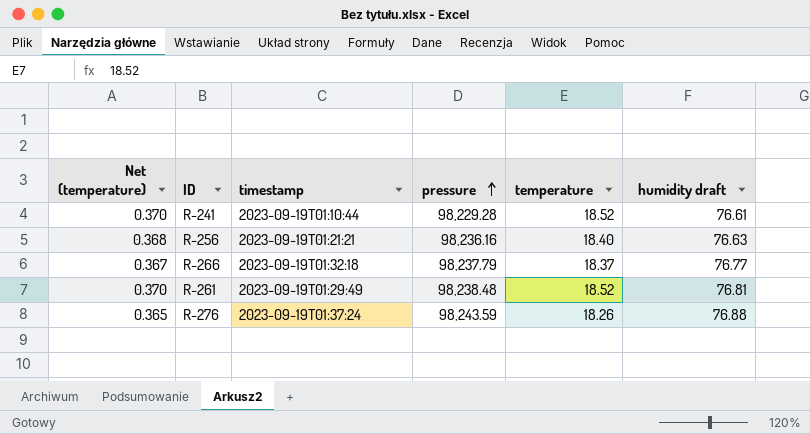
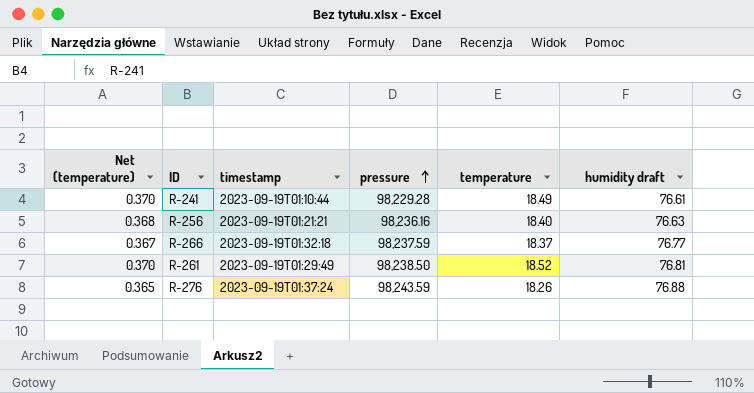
R-241 | temperature: 18.52 -> 18.49
R-266 | pressure: 98,237.79 -> 98,237.59
R-261 | pressure: 98,238.48 -> 98,238.50

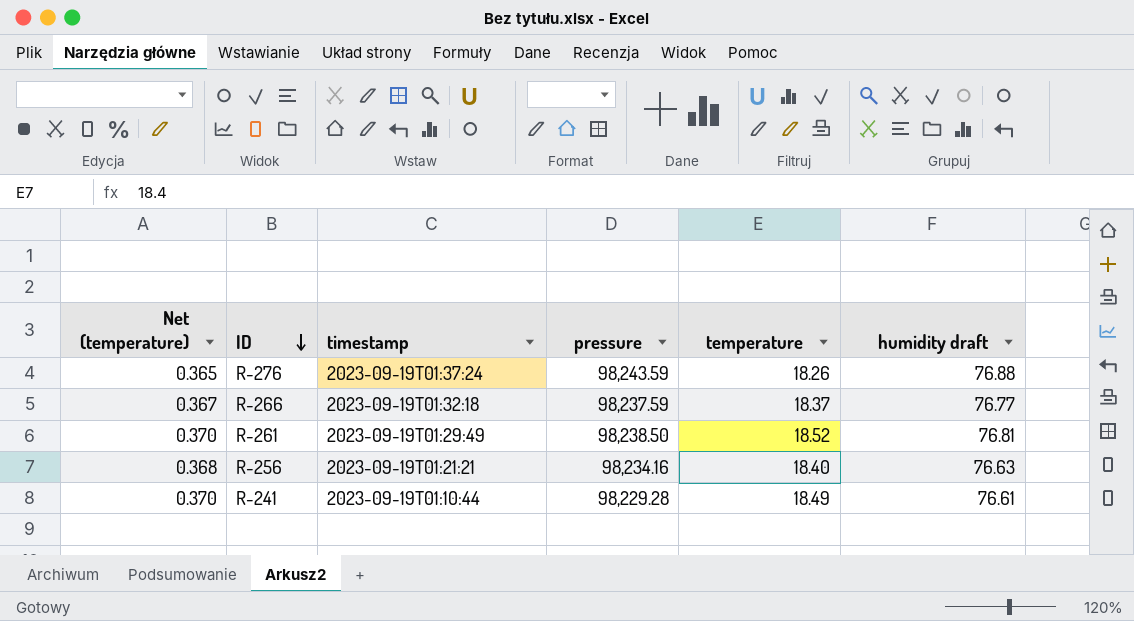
row order: pressure ascending -> ID descending
R-256 | pressure: 98,236.16 -> 98,234.16

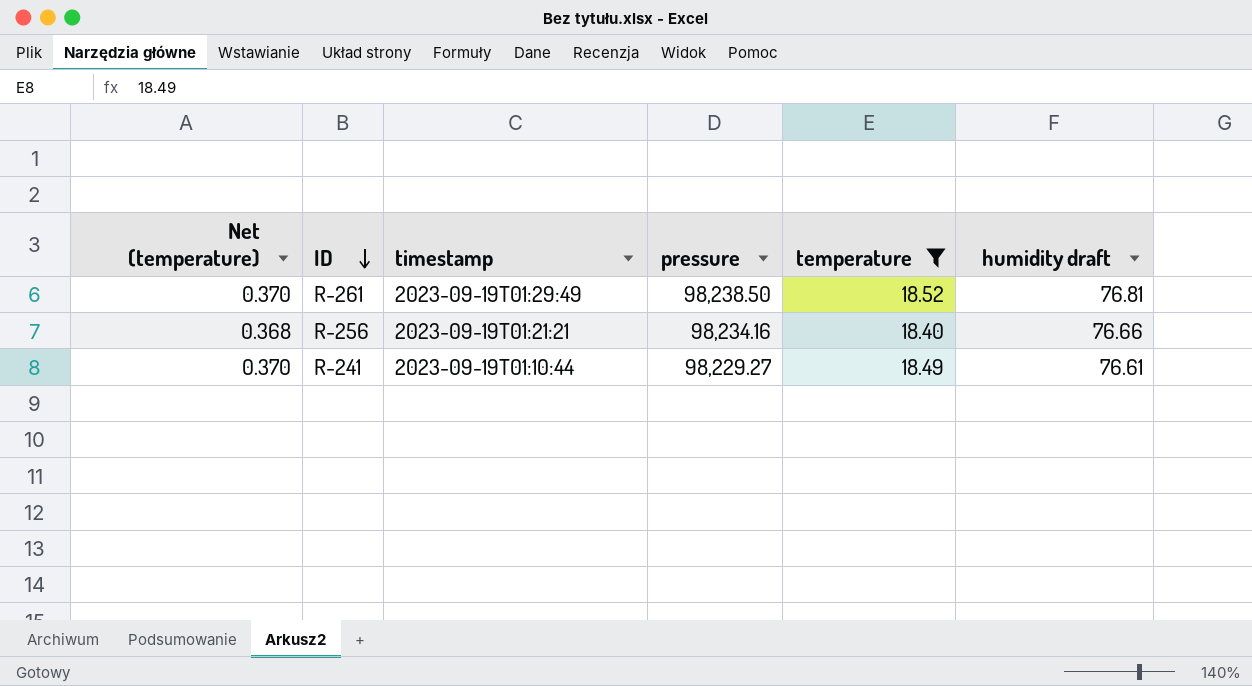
filter: none -> temperature >= 18.40
R-256 | humidity draft: 76.63 -> 76.66
R-241 | pressure: 98,229.28 -> 98,229.27

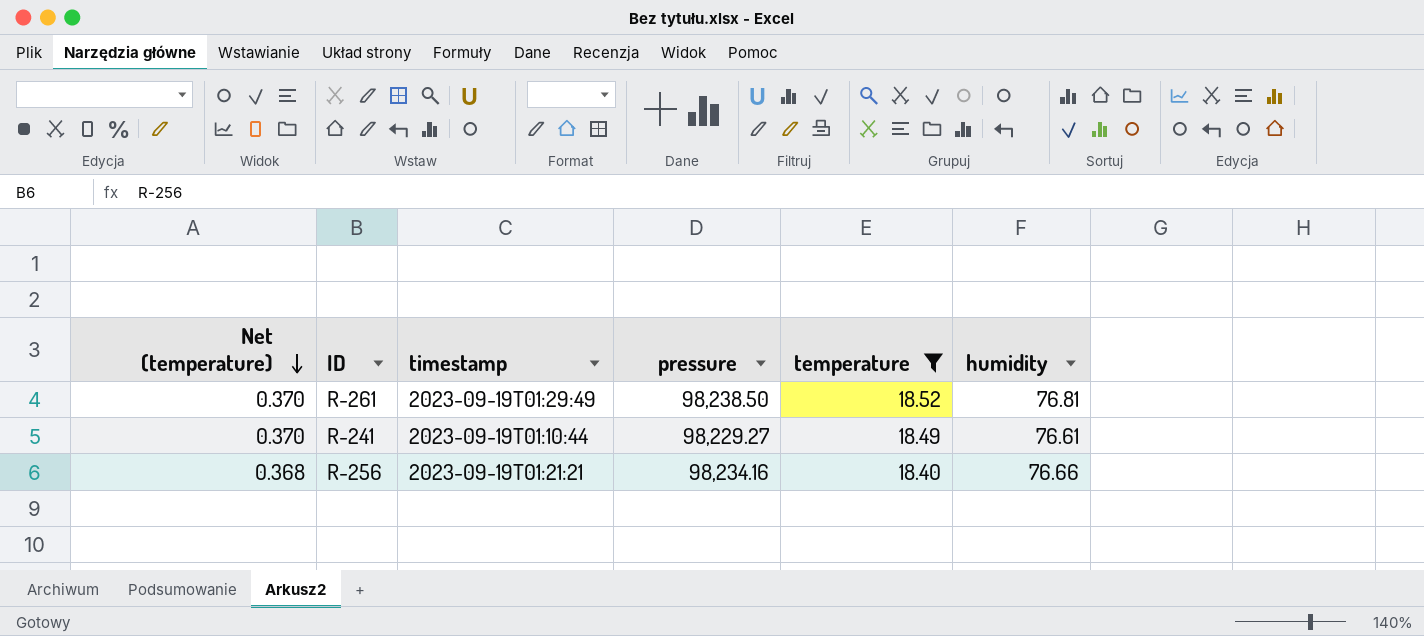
row order: ID descending -> Net (temperature) descending
column name: humidity draft -> humidity

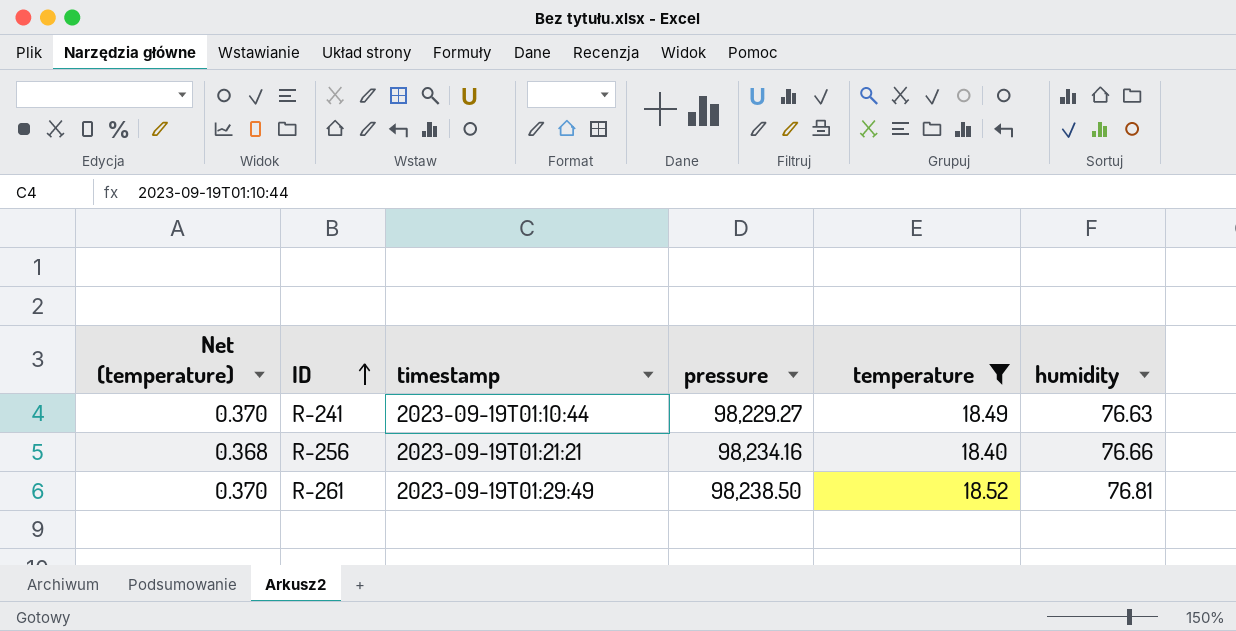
row order: Net (temperature) descending -> ID ascending
R-241 | humidity: 76.61 -> 76.63

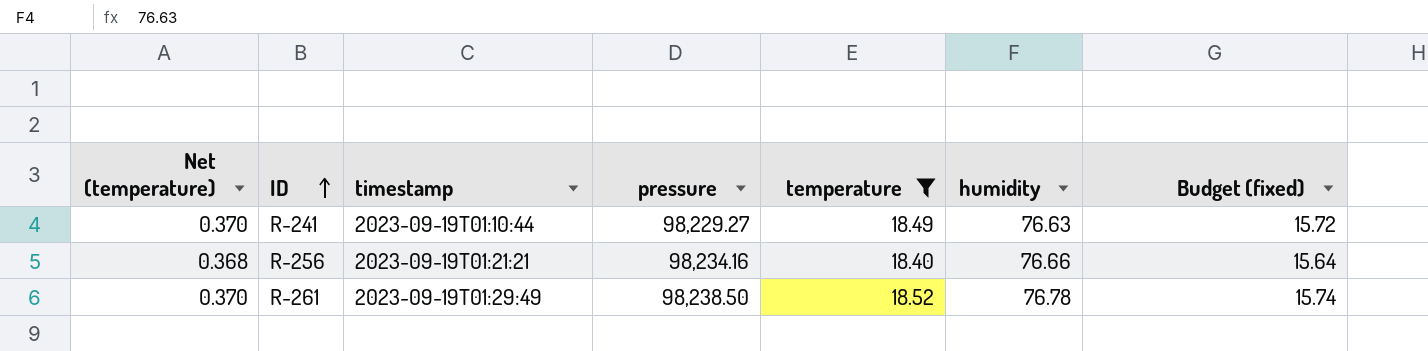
column Budget (fixed) | formula: none -> [temperature] * 0.85
R-261 | humidity: 76.81 -> 76.78

